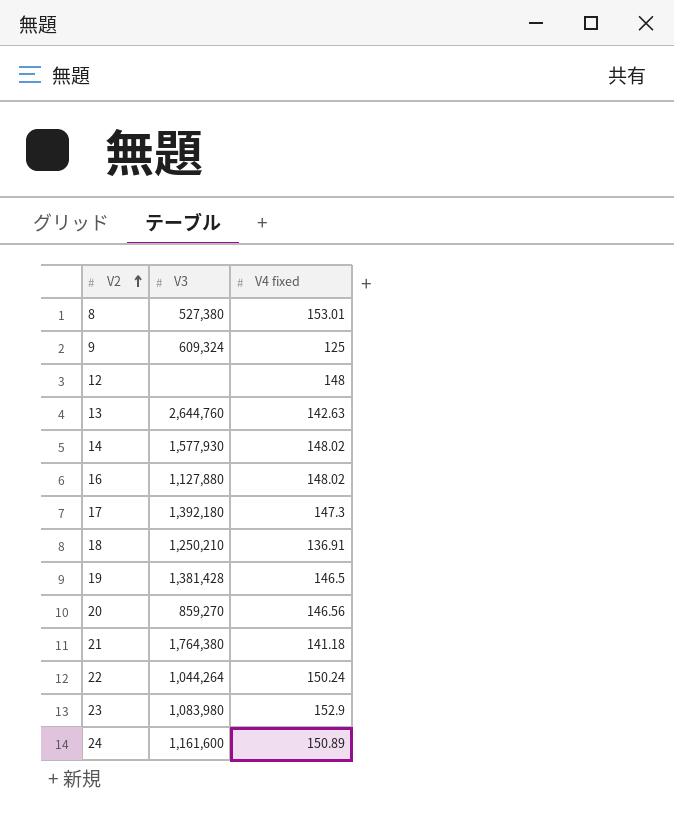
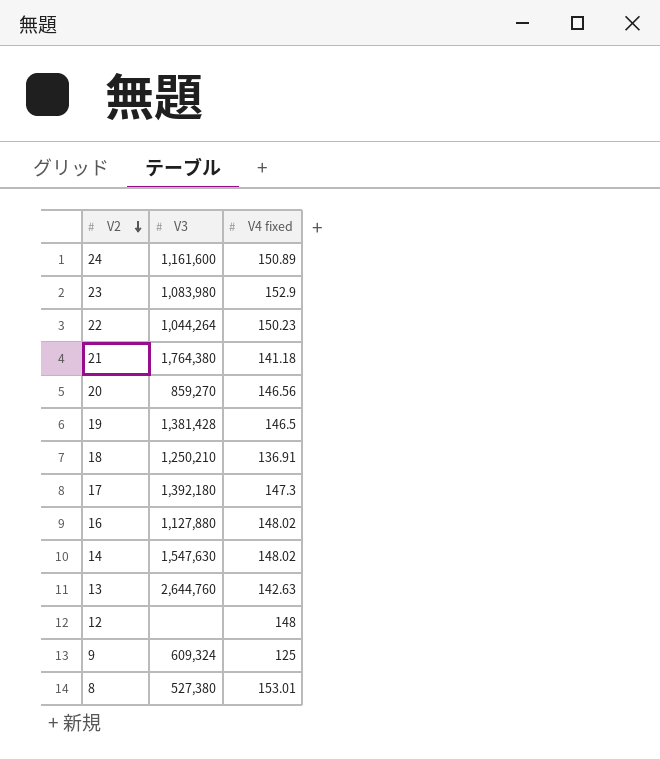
row order: V2 ascending -> V2 descending
22 | V4 fixed: 150.24 -> 150.23
14 | V3: 1,577,930 -> 1,547,630

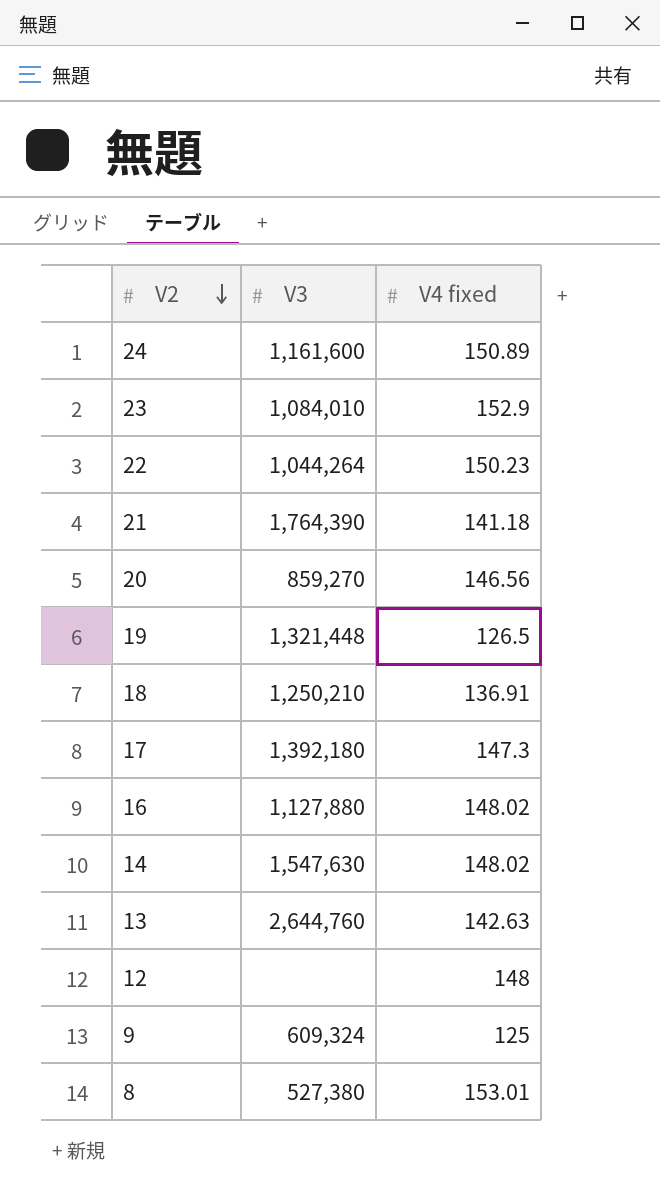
23 | V3: 1,083,980 -> 1,084,010
21 | V3: 1,764,380 -> 1,764,390
19 | V3: 1,381,428 -> 1,321,448
19 | V4 fixed: 146.5 -> 126.5

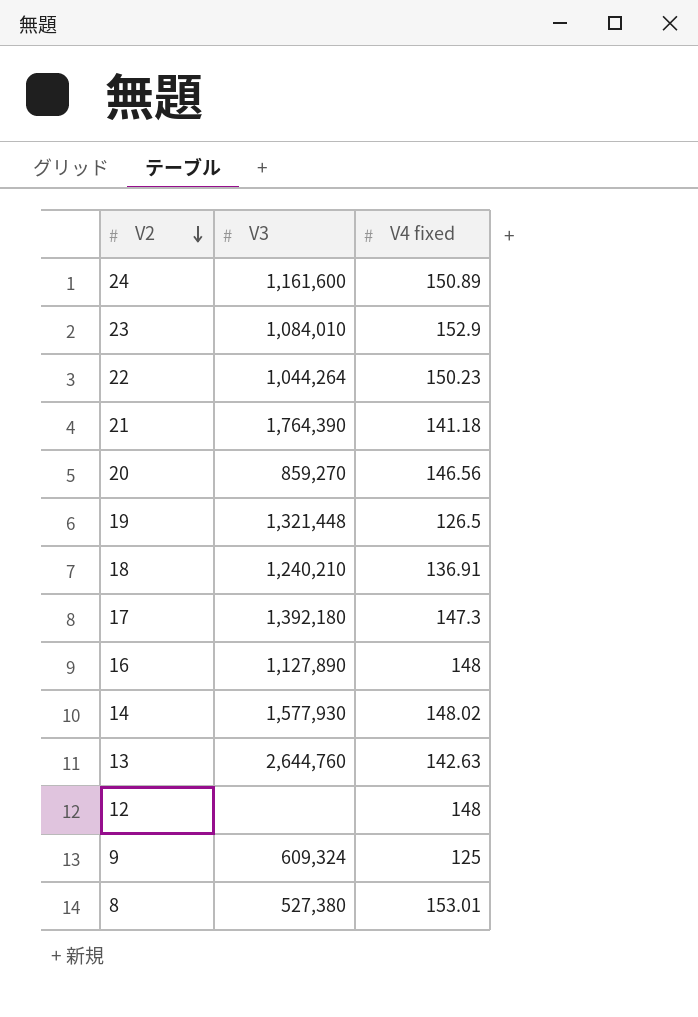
18 | V3: 1,250,210 -> 1,240,210
16 | V3: 1,127,880 -> 1,127,890
16 | V4 fixed: 148.02 -> 148
14 | V3: 1,547,630 -> 1,577,930

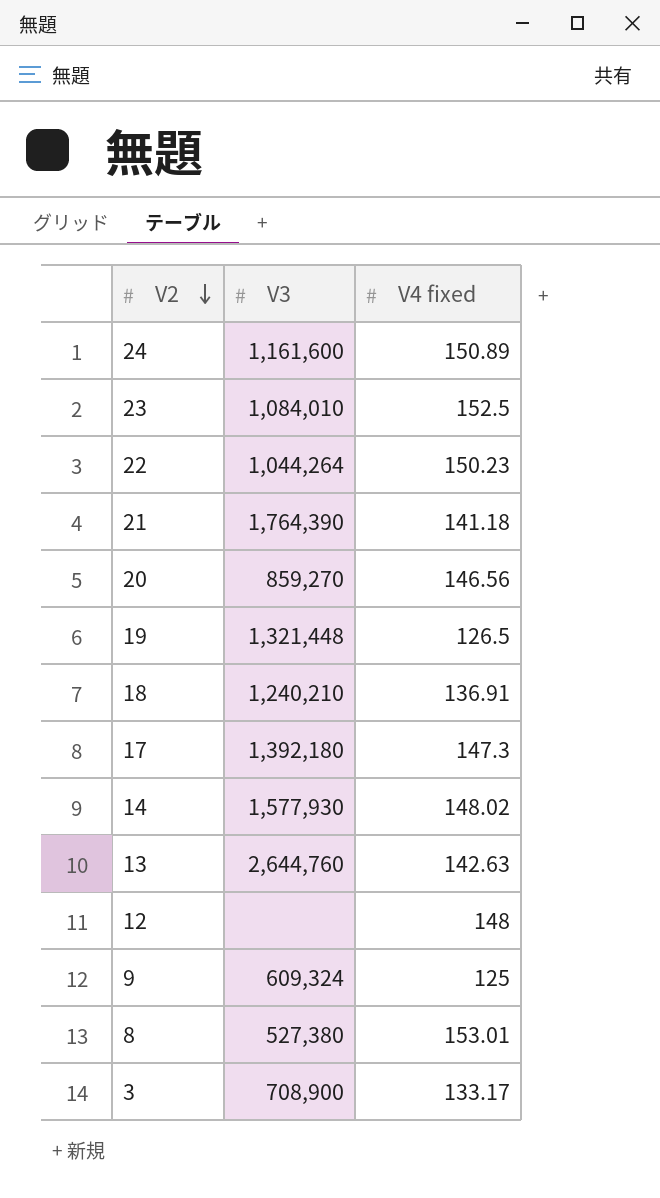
row 16: 1,127,890 | 148 -> none
23 | V4 fixed: 152.9 -> 152.5
row 3: none -> 708,900 | 133.17

